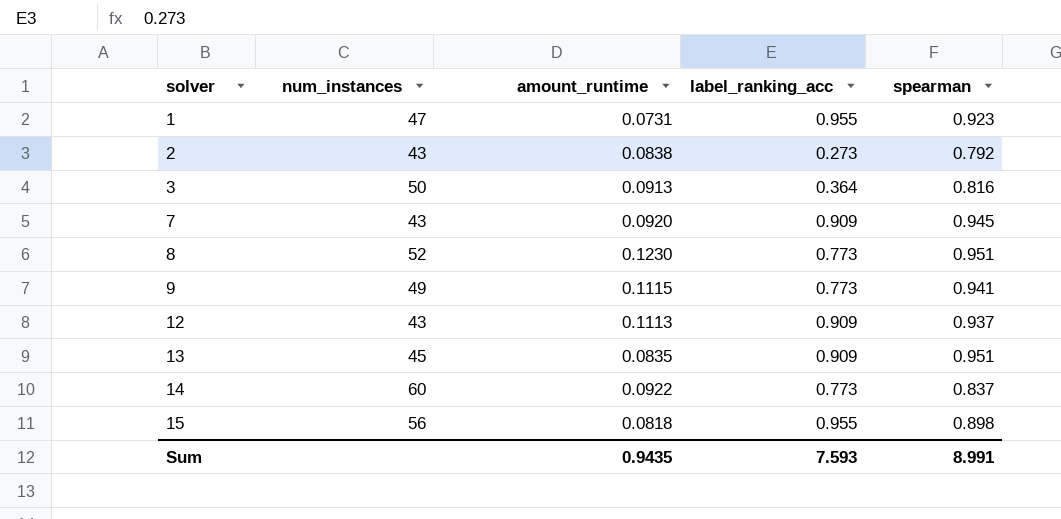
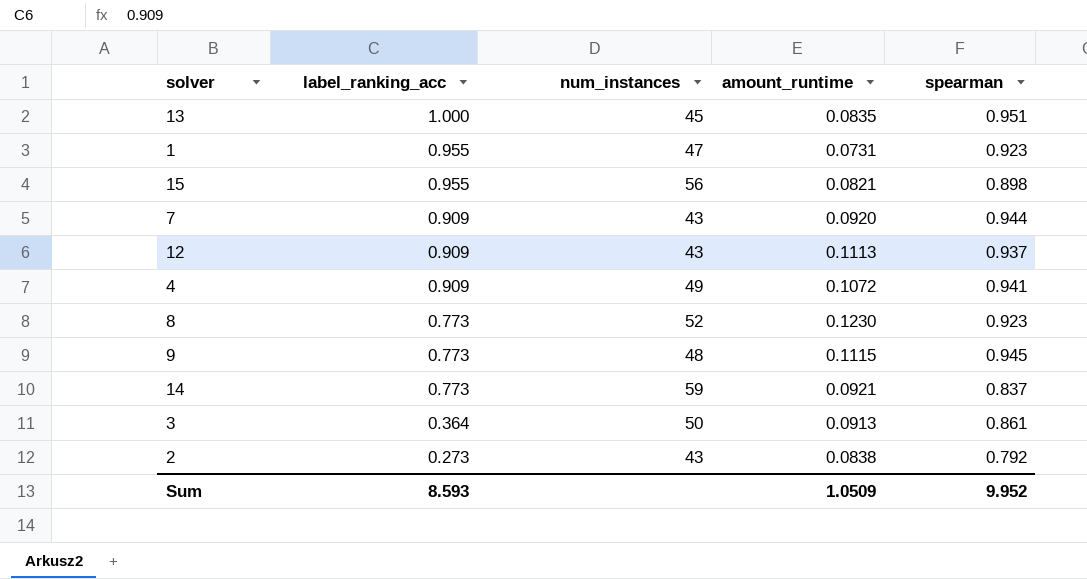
row order: solver ascending -> label_ranking_acc descending
column label_ranking_acc | position: 4 -> 2
13 | label_ranking_acc: 0.909 -> 1.000
15 | amount_runtime: 0.0818 -> 0.0821
7 | spearman: 0.945 -> 0.944
row 4: none -> 0.909 | 49 | 0.1072 | 0.941
8 | spearman: 0.951 -> 0.923
9 | num_instances: 49 -> 48
9 | spearman: 0.941 -> 0.945
14 | num_instances: 60 -> 59
14 | amount_runtime: 0.0922 -> 0.0921
3 | spearman: 0.816 -> 0.861
Sum | label_ranking_acc: 7.593 -> 8.593
Sum | amount_runtime: 0.9435 -> 1.0509
Sum | spearman: 8.991 -> 9.952

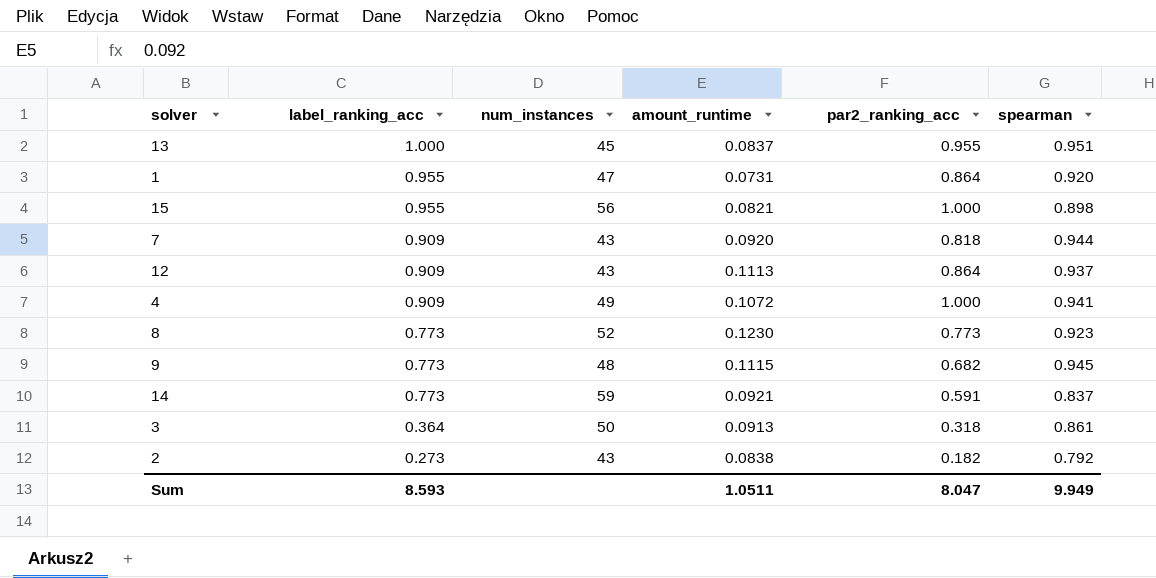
column par2_ranking_acc | position: none -> 5
13 | amount_runtime: 0.0835 -> 0.0837
1 | spearman: 0.923 -> 0.920
Sum | amount_runtime: 1.0509 -> 1.0511
Sum | spearman: 9.952 -> 9.949

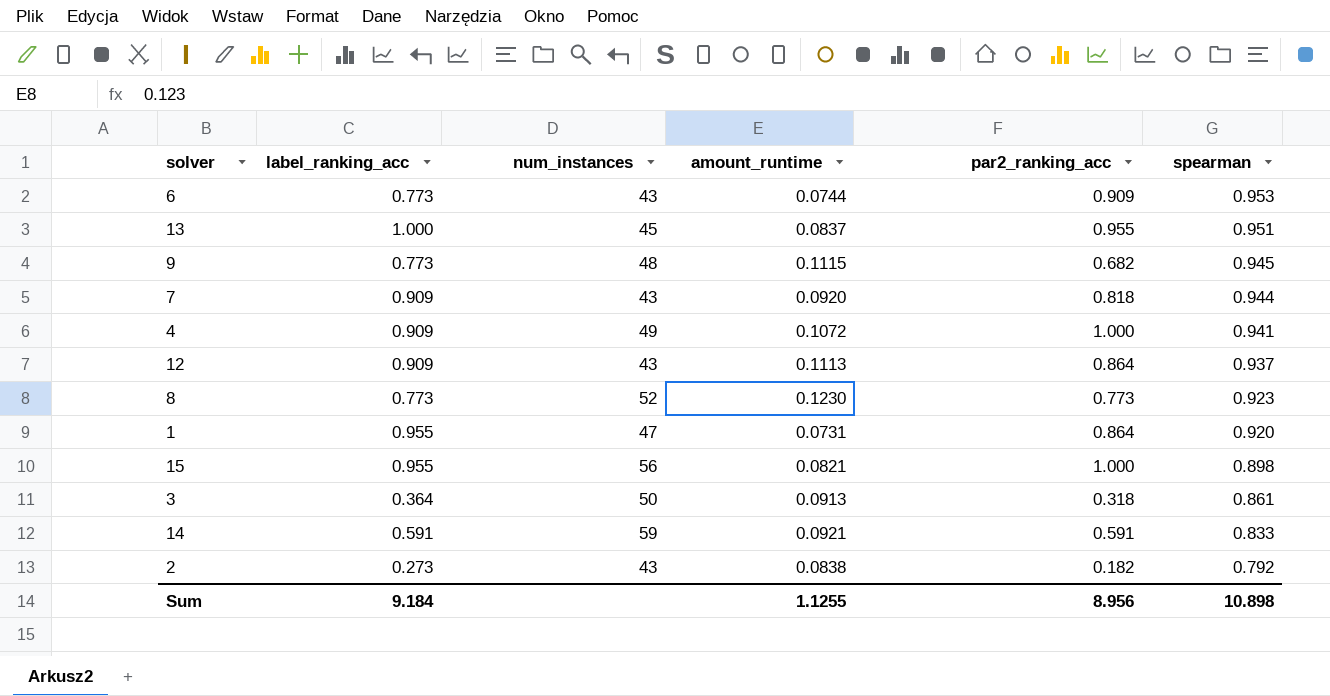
row order: label_ranking_acc descending -> spearman descending
row 6: none -> 0.773 | 43 | 0.0744 | 0.909 | 0.953
14 | label_ranking_acc: 0.773 -> 0.591
14 | spearman: 0.837 -> 0.833
Sum | label_ranking_acc: 8.593 -> 9.184
Sum | amount_runtime: 1.0511 -> 1.1255
Sum | par2_ranking_acc: 8.047 -> 8.956
Sum | spearman: 9.949 -> 10.898

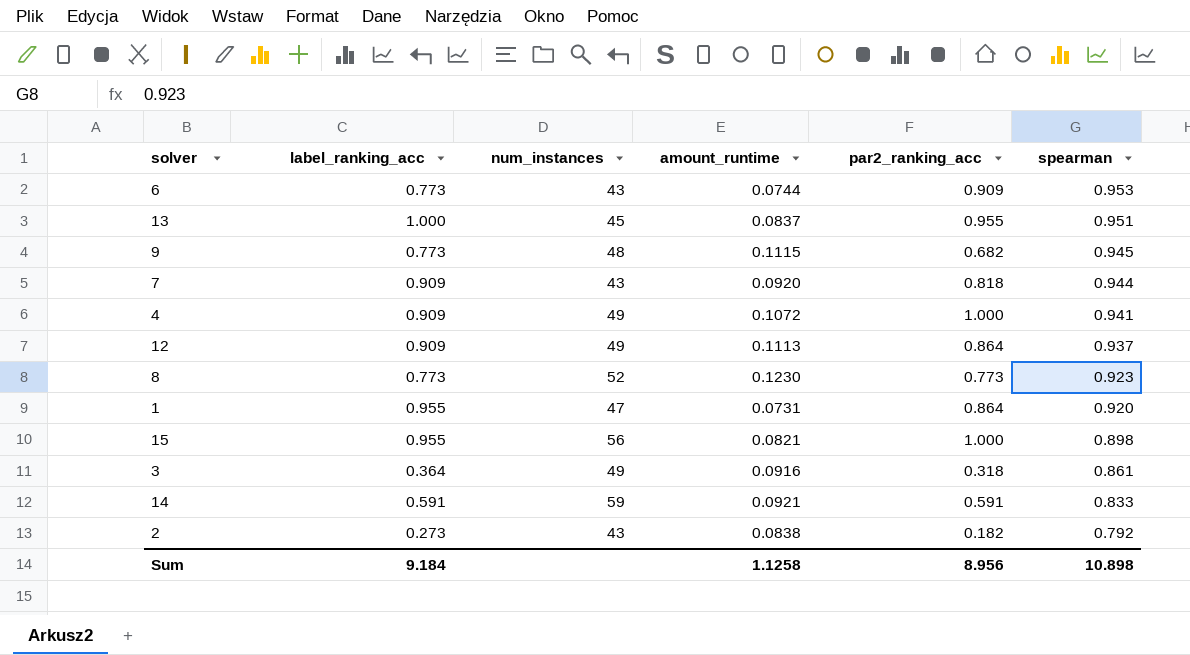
12 | num_instances: 43 -> 49
3 | num_instances: 50 -> 49
3 | amount_runtime: 0.0913 -> 0.0916
Sum | amount_runtime: 1.1255 -> 1.1258

